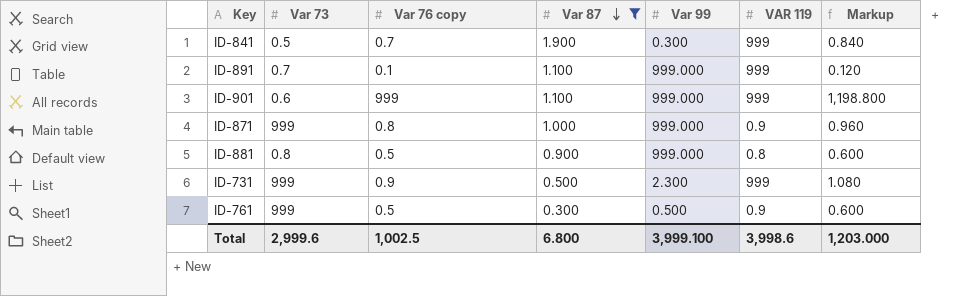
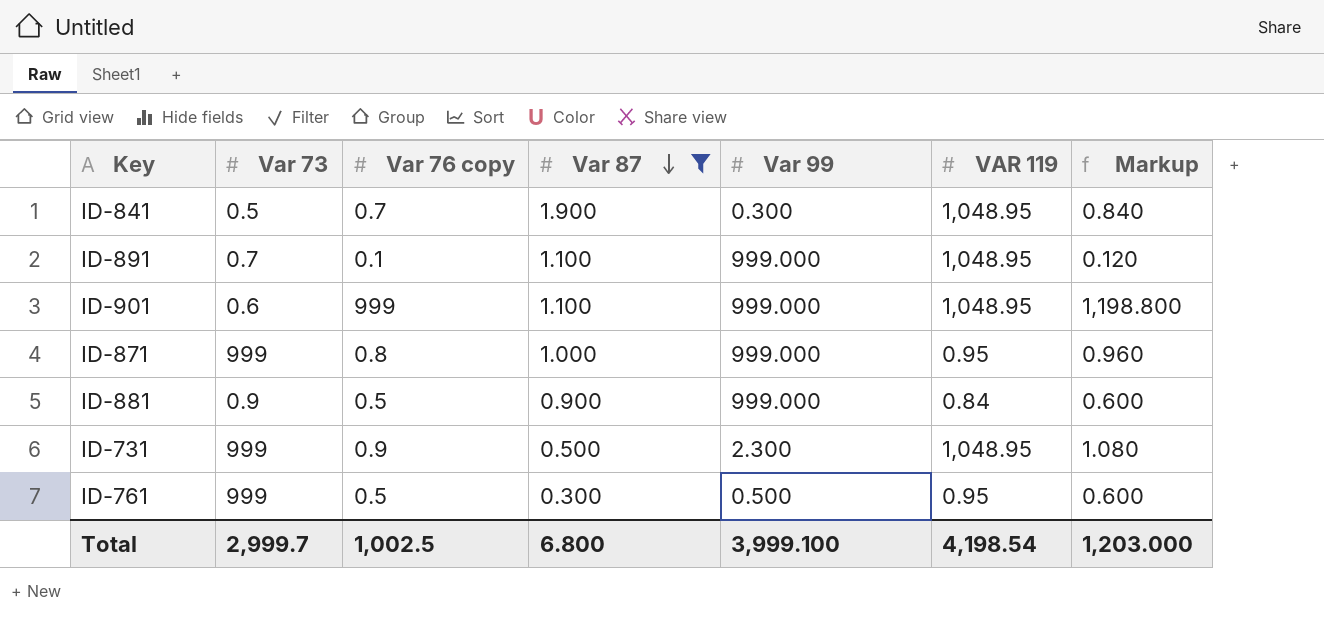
ID-841 | VAR 119: 999 -> 1,048.95
ID-891 | VAR 119: 999 -> 1,048.95
ID-901 | VAR 119: 999 -> 1,048.95
ID-871 | VAR 119: 0.9 -> 0.95
ID-881 | Var 73: 0.8 -> 0.9
ID-881 | VAR 119: 0.8 -> 0.84
ID-731 | VAR 119: 999 -> 1,048.95
ID-761 | VAR 119: 0.9 -> 0.95
Total | Var 73: 2,999.6 -> 2,999.7
Total | VAR 119: 3,998.6 -> 4,198.54

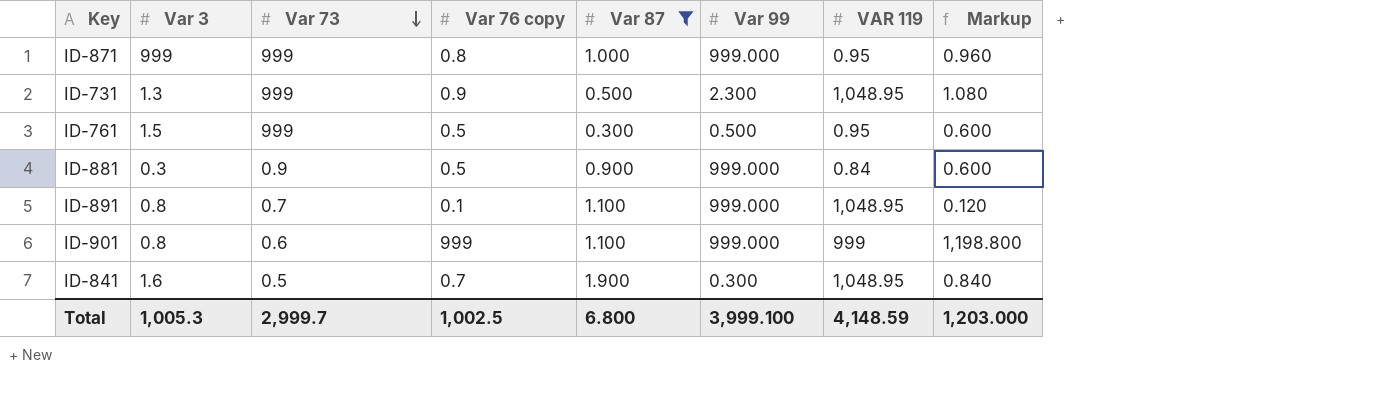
row order: Var 87 descending -> Var 73 descending
column Var 3 | position: none -> 2
ID-901 | VAR 119: 1,048.95 -> 999
Total | VAR 119: 4,198.54 -> 4,148.59

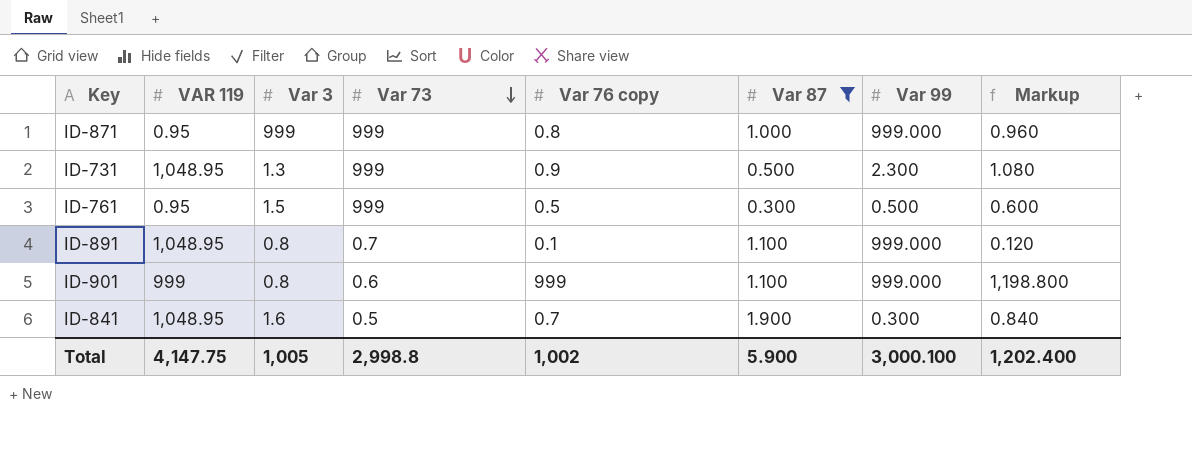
column VAR 119 | position: 7 -> 2
row ID-881: 0.3 | 0.9 | 0.5 | 0.900 | 999.000 | 0.84 | 0.600 -> none
Total | VAR 119: 4,148.59 -> 4,147.75
Total | Var 3: 1,005.3 -> 1,005
Total | Var 73: 2,999.7 -> 2,998.8
Total | Var 76 copy: 1,002.5 -> 1,002
Total | Var 87: 6.800 -> 5.900
Total | Var 99: 3,999.100 -> 3,000.100
Total | Markup: 1,203.000 -> 1,202.400

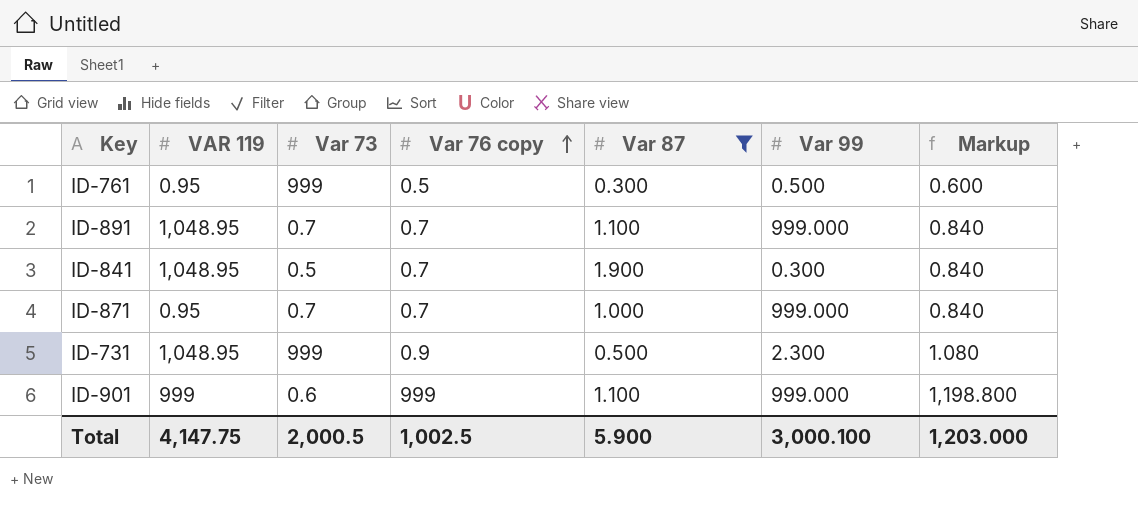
row order: Var 73 descending -> Var 76 copy ascending
column Var 3 | position: 3 -> none
ID-891 | Var 76 copy: 0.1 -> 0.7
ID-891 | Markup: 0.120 -> 0.840
ID-871 | Var 73: 999 -> 0.7
ID-871 | Var 76 copy: 0.8 -> 0.7
ID-871 | Markup: 0.960 -> 0.840
Total | Var 73: 2,998.8 -> 2,000.5
Total | Var 76 copy: 1,002 -> 1,002.5
Total | Markup: 1,202.400 -> 1,203.000

